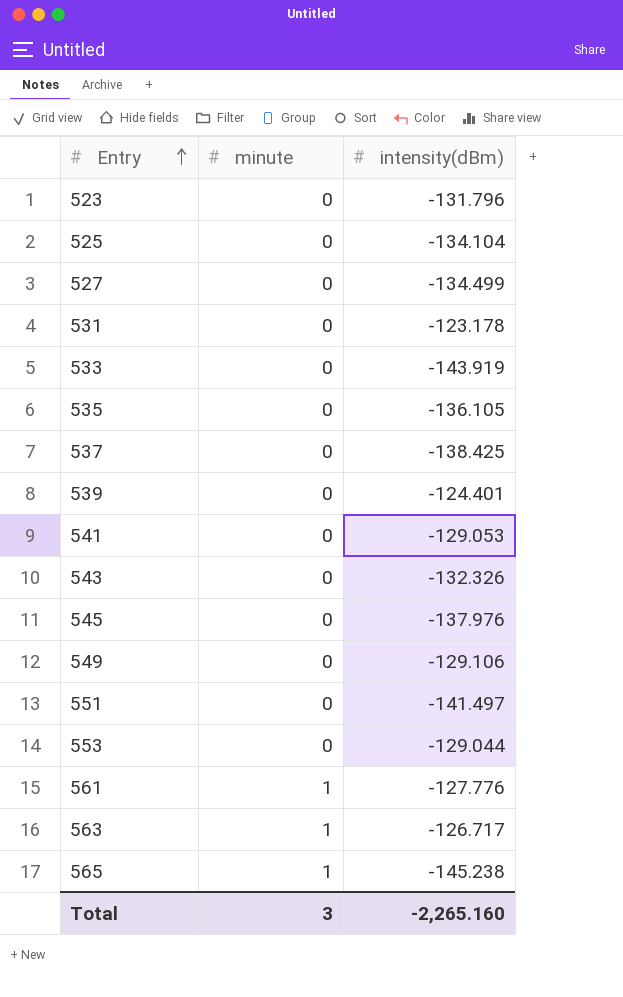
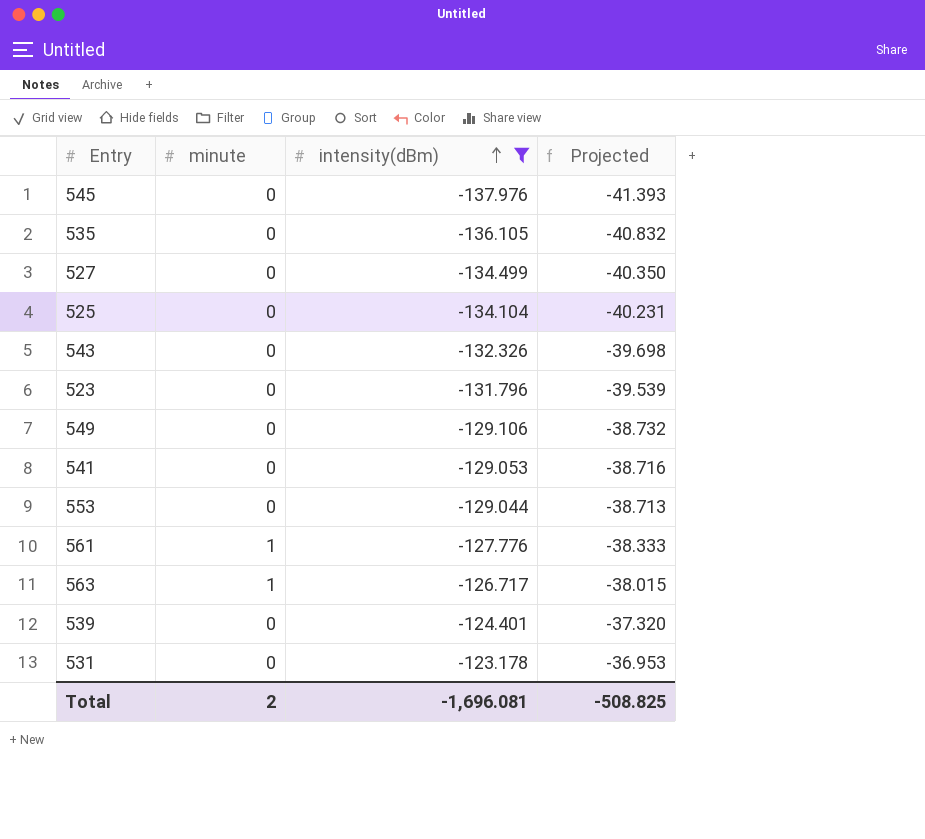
filter: none -> intensity(dBm) >= -137.976
row order: Entry ascending -> intensity(dBm) ascending
column Projected | formula: none -> [intensity(dBm)] * 0.3
Total | minute: 3 -> 2
Total | intensity(dBm): -2,265.160 -> -1,696.081

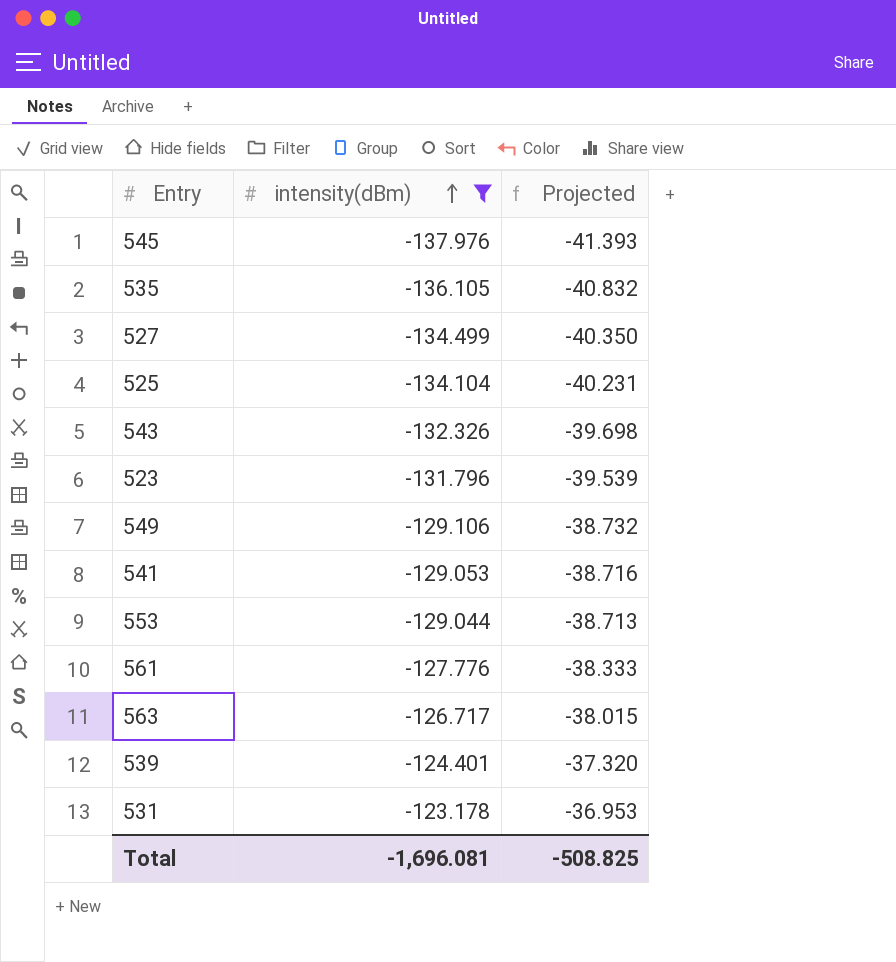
column minute | position: 2 -> none

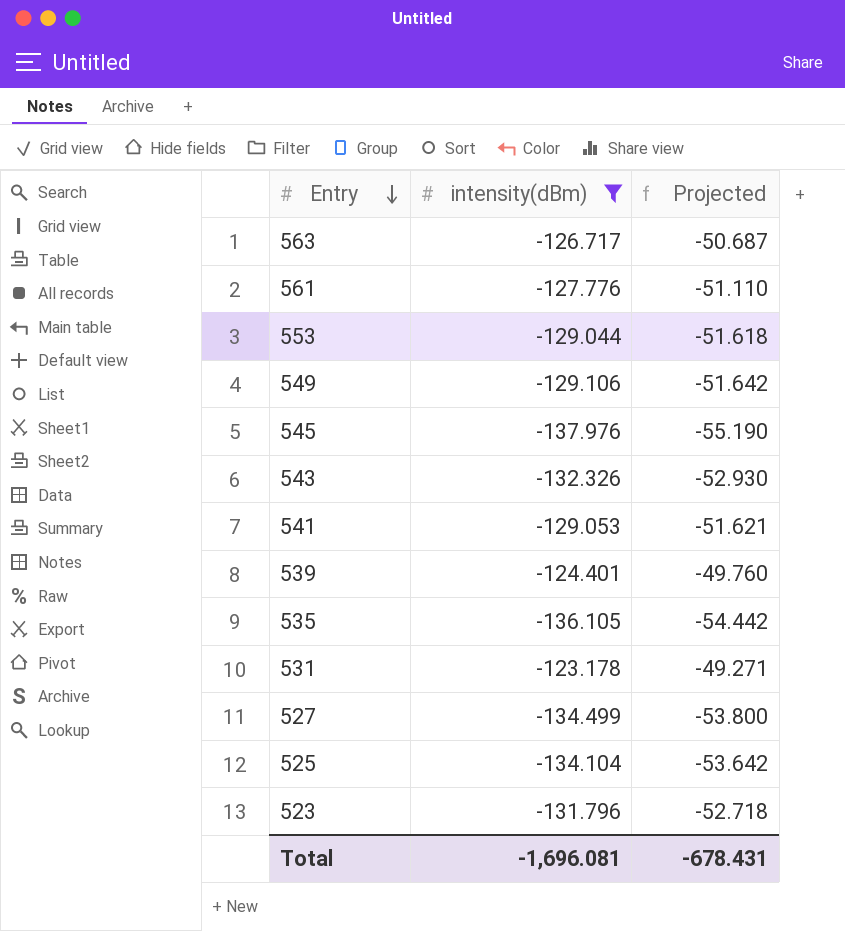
row order: intensity(dBm) ascending -> Entry descending
column Projected | formula: [intensity(dBm)] * 0.3 -> [intensity(dBm)] * 0.4
Total | Projected: -508.825 -> -678.431

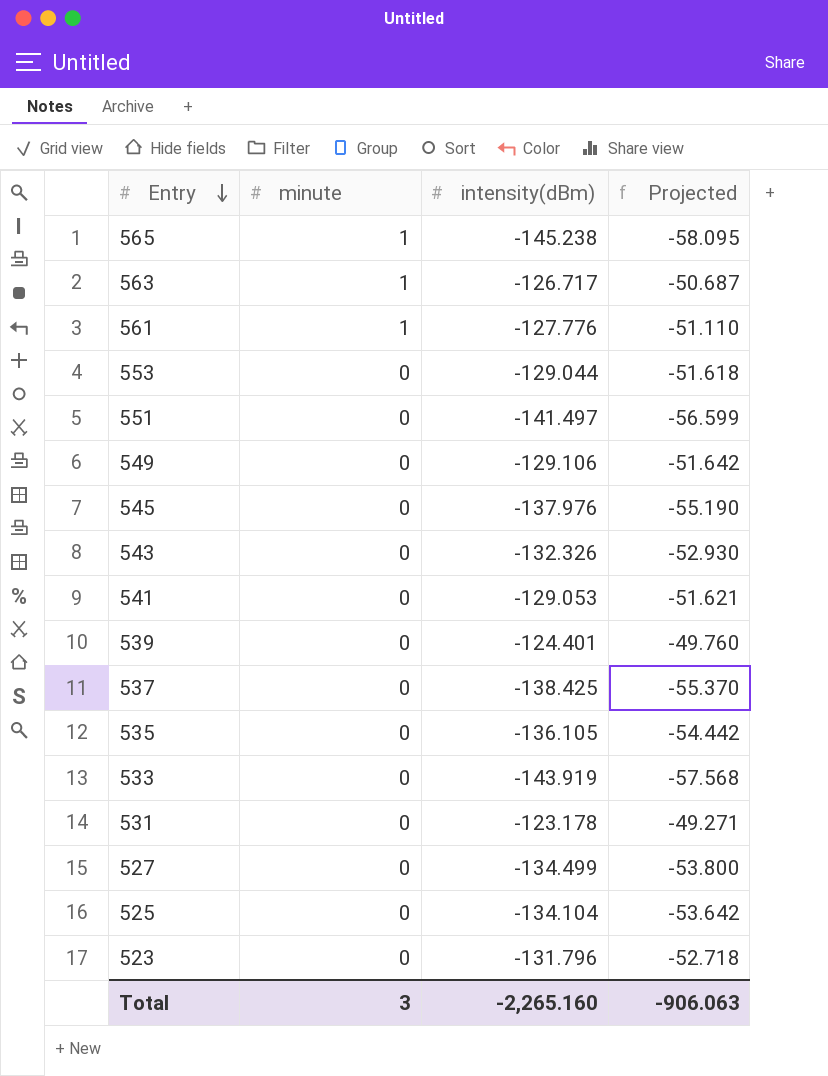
filter: intensity(dBm) >= -137.976 -> none
column minute | position: none -> 2
Total | intensity(dBm): -1,696.081 -> -2,265.160
Total | Projected: -678.431 -> -906.063

